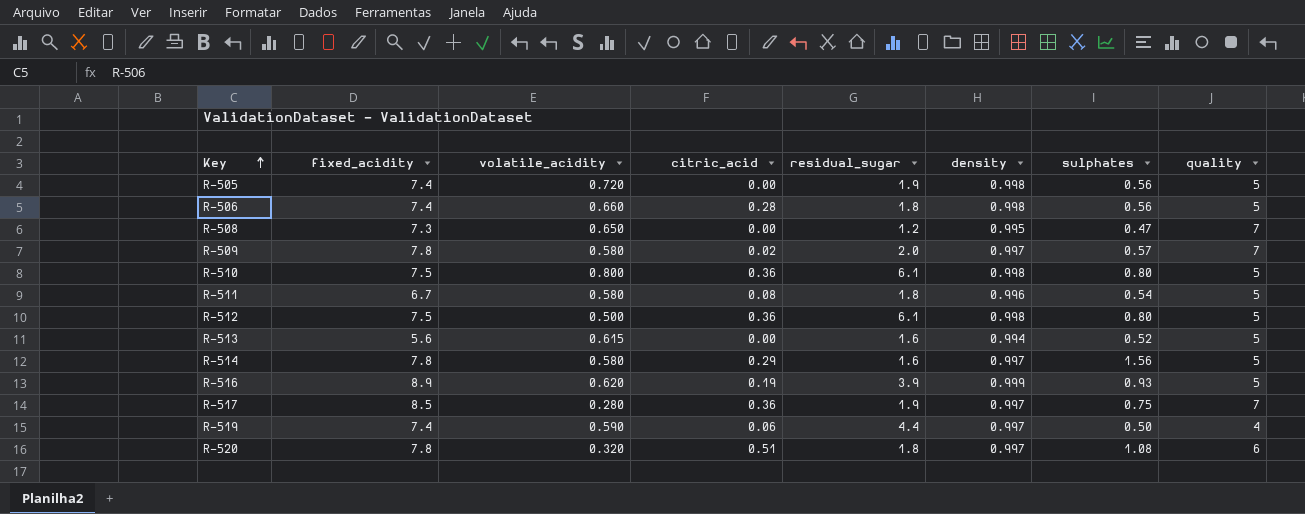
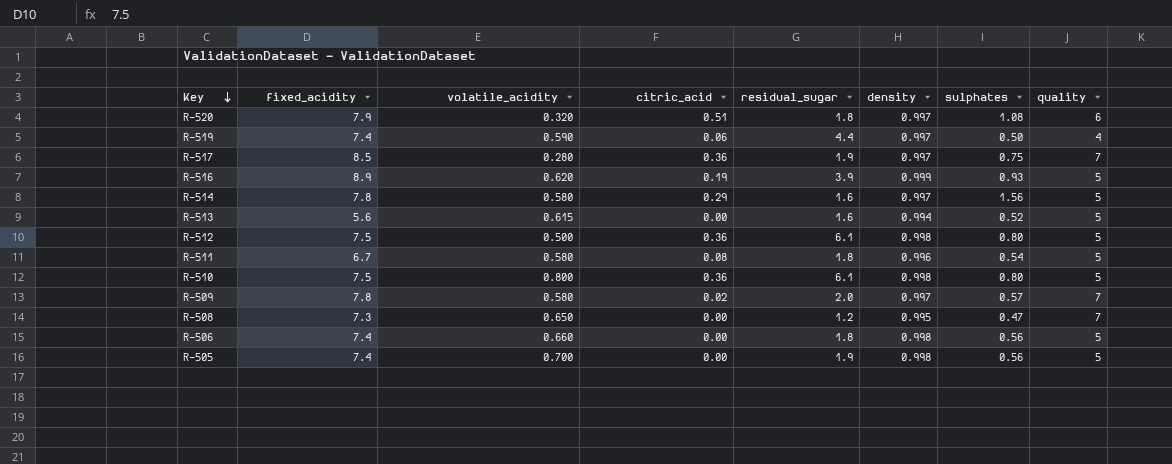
row order: Key ascending -> Key descending
R-520 | fixed_acidity: 7.8 -> 7.9
R-506 | citric_acid: 0.28 -> 0.00
R-505 | volatile_acidity: 0.720 -> 0.700

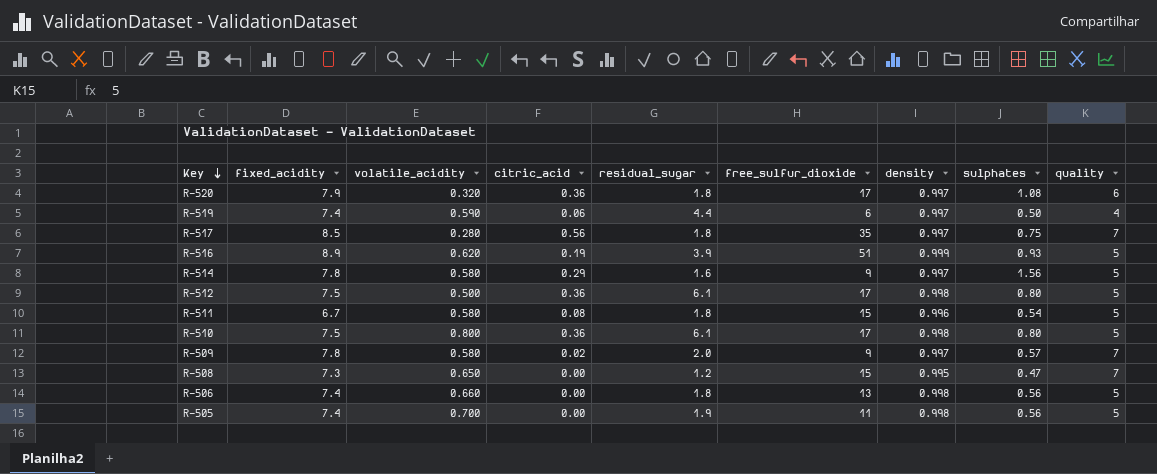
column free_sulfur_dioxide | position: none -> 6
row R-513: 5.6 | 0.615 | 0.00 | 1.6 | 0.994 | 0.52 | 5 -> none
R-520 | citric_acid: 0.51 -> 0.36
R-517 | citric_acid: 0.36 -> 0.56
R-517 | residual_sugar: 1.9 -> 1.8

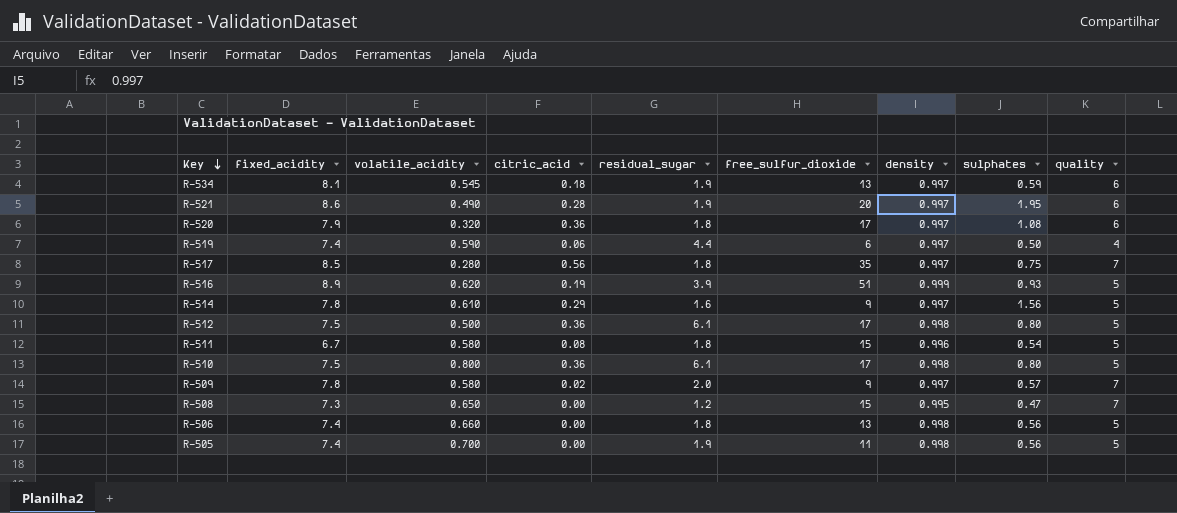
row R-534: none -> 8.1 | 0.545 | 0.18 | 1.9 | 13 | 0.997 | 0.59 | 6
row R-521: none -> 8.6 | 0.490 | 0.28 | 1.9 | 20 | 0.997 | 1.95 | 6
R-514 | volatile_acidity: 0.580 -> 0.610

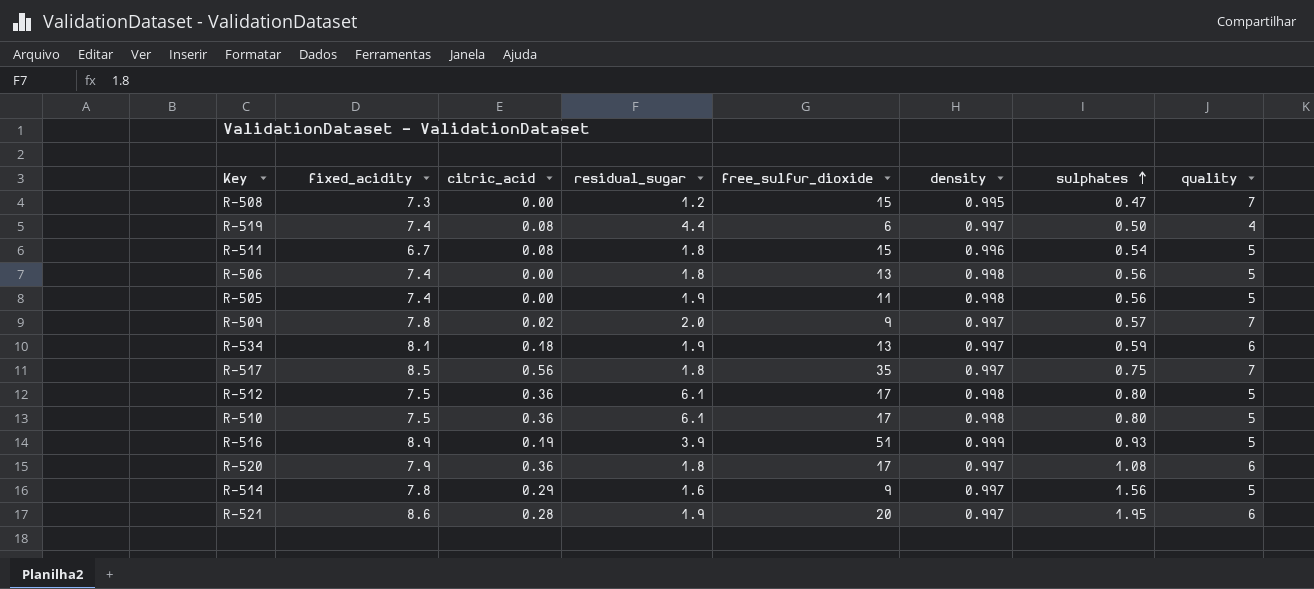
row order: Key descending -> sulphates ascending
column volatile_acidity | position: 3 -> none
R-519 | citric_acid: 0.06 -> 0.08

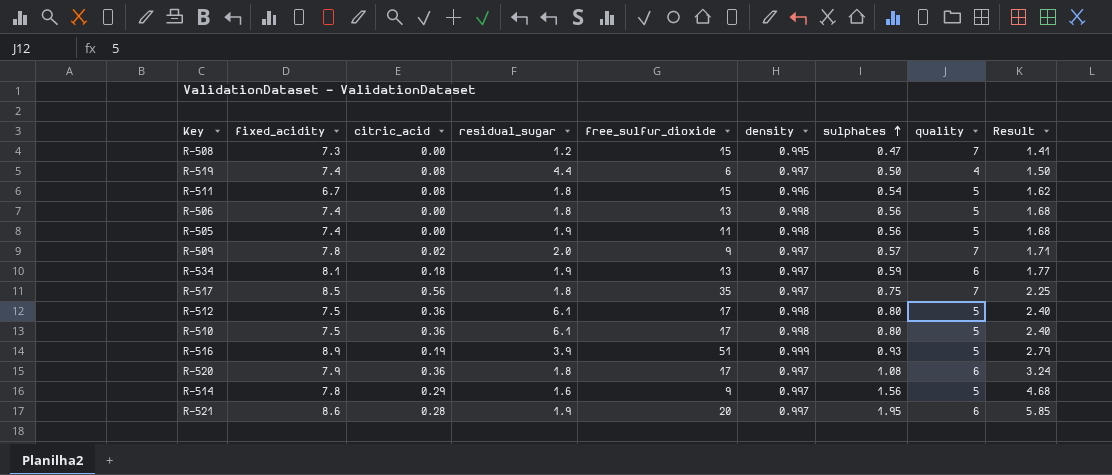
column Result | formula: none -> [sulphates] * 3

